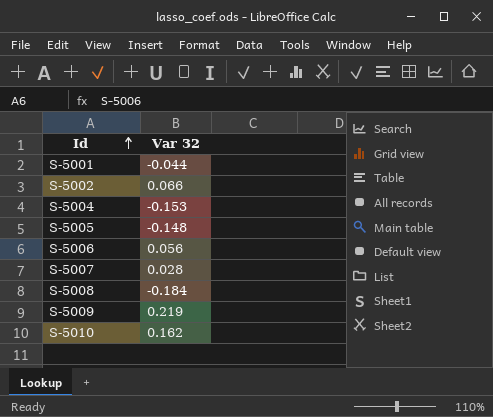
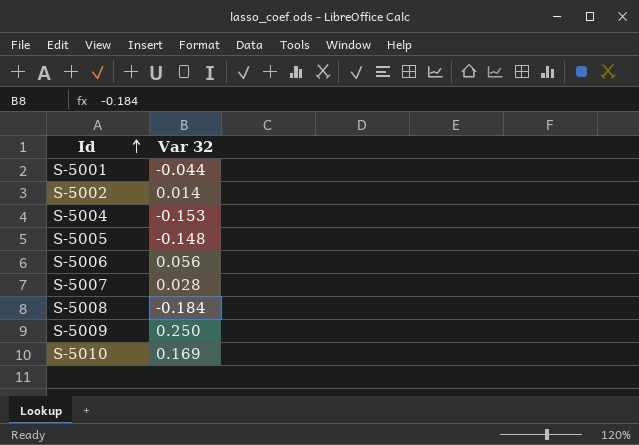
S-5002 | Var 32: 0.066 -> 0.014
S-5009 | Var 32: 0.219 -> 0.250
S-5010 | Var 32: 0.162 -> 0.169

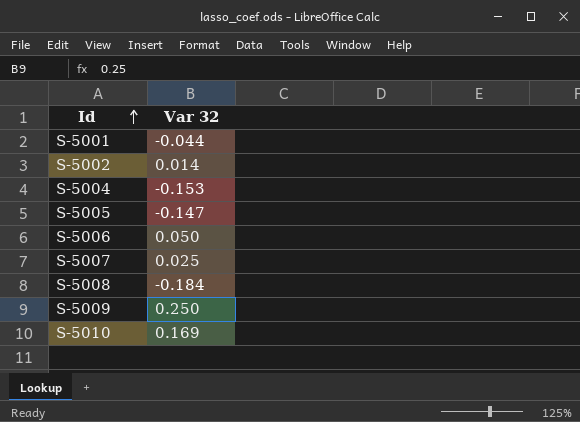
S-5005 | Var 32: -0.148 -> -0.147
S-5006 | Var 32: 0.056 -> 0.050
S-5007 | Var 32: 0.028 -> 0.025

